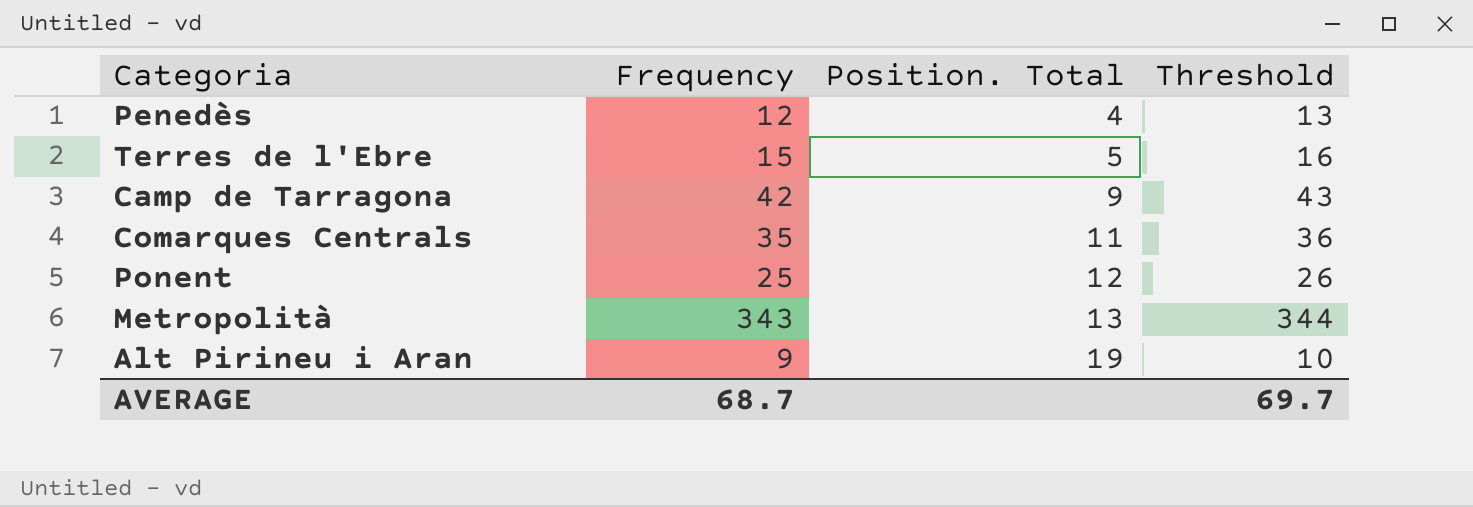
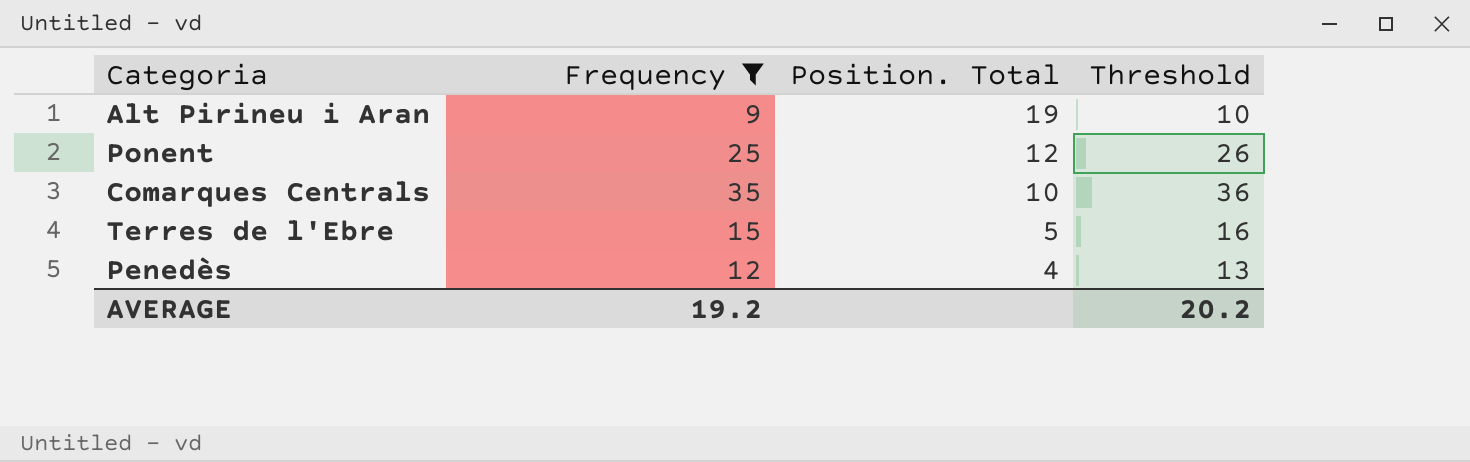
filter: none -> Frequency <= 35
row order: Position. Total ascending -> Position. Total descending
Comarques Centrals | Position. Total: 11 -> 10
AVERAGE | Frequency: 68.7 -> 19.2
AVERAGE | Threshold: 69.7 -> 20.2

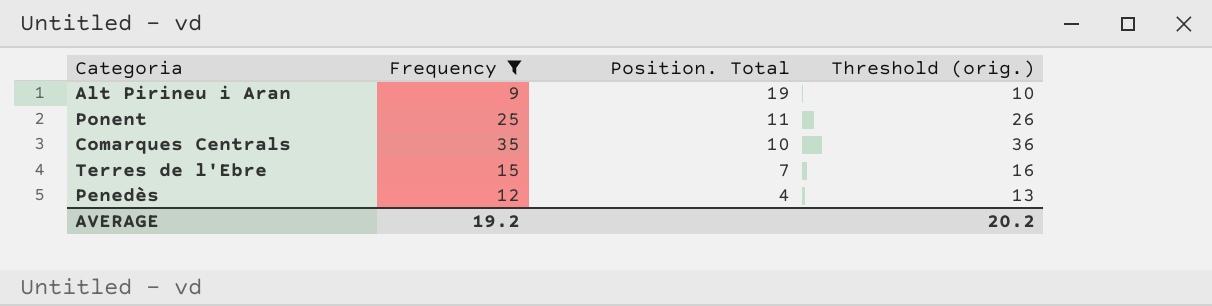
column name: Threshold -> Threshold (orig.)
Ponent | Position. Total: 12 -> 11
Terres de l'Ebre | Position. Total: 5 -> 7

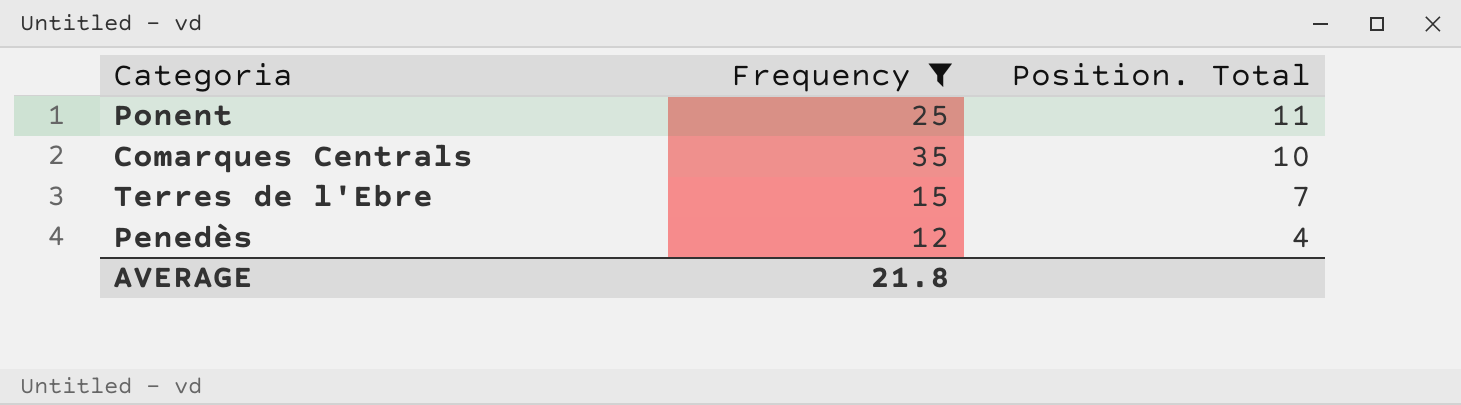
column Threshold (orig.) | formula: [Frequency] + 1 -> none
row Alt Pirineu i Aran: 9 | 19 | 10 -> none
AVERAGE | Frequency: 19.2 -> 21.8

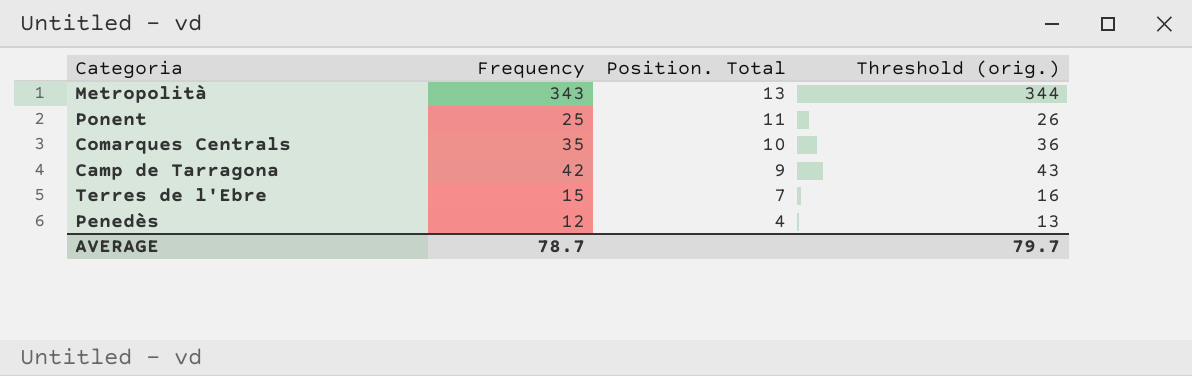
filter: Frequency <= 35 -> none
column Threshold (orig.) | formula: none -> [Frequency] + 1
AVERAGE | Frequency: 21.8 -> 78.7

